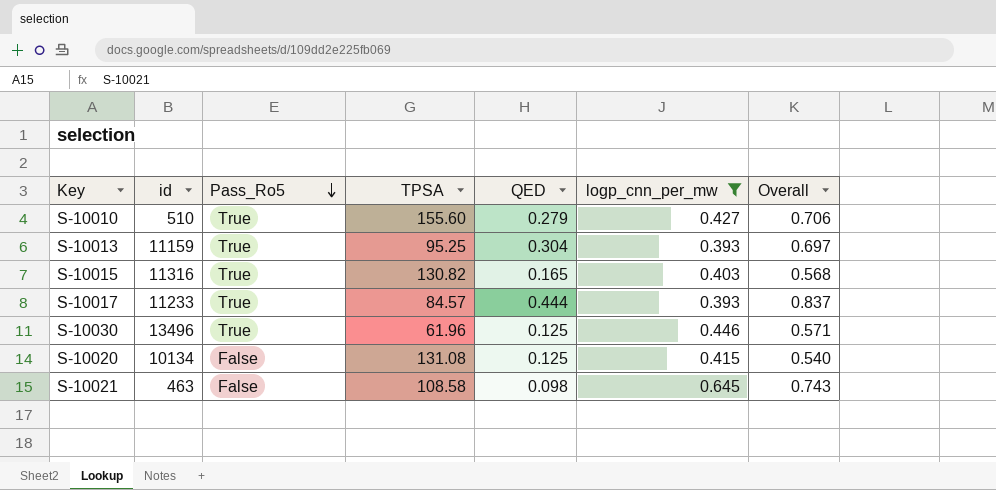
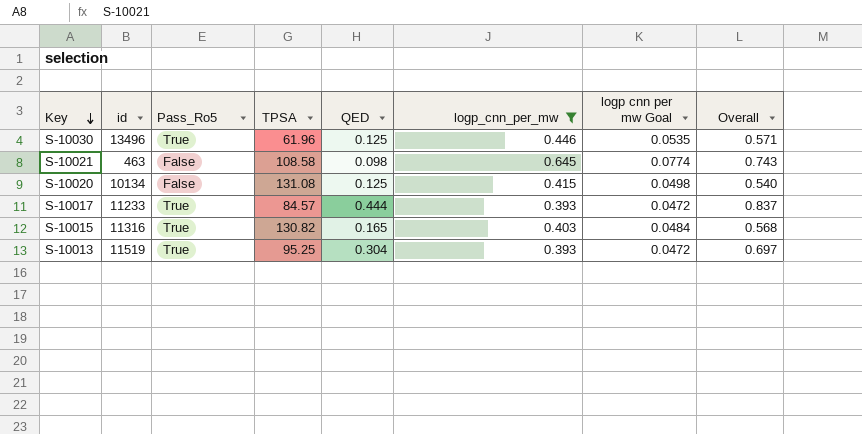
row order: Pass_Ro5 descending -> Key descending
column logp cnn per mw Goal | formula: none -> [logp_cnn_per_mw] * 0.12
row S-10010: 510 | True | 155.60 | 0.279 | 0.427 | 0.706 -> none
S-10013 | id: 11159 -> 11519

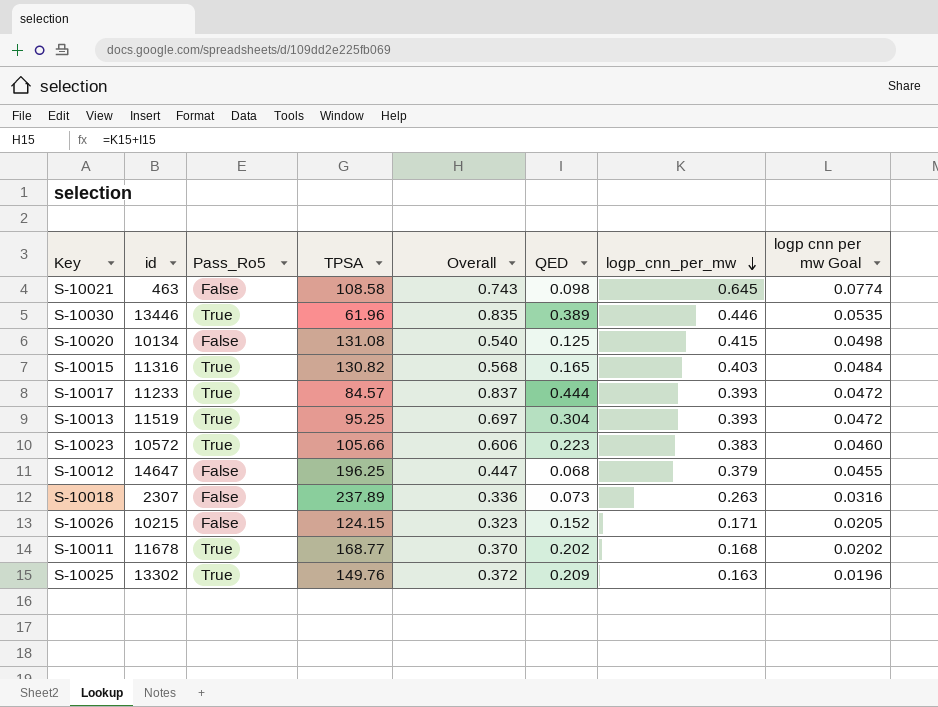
filter: logp_cnn_per_mw >= 0.393 -> none
row order: Key descending -> logp_cnn_per_mw descending
column Overall | position: 8 -> 5
S-10030 | id: 13496 -> 13446
S-10030 | Overall: 0.571 -> 0.835
S-10030 | QED: 0.125 -> 0.389

